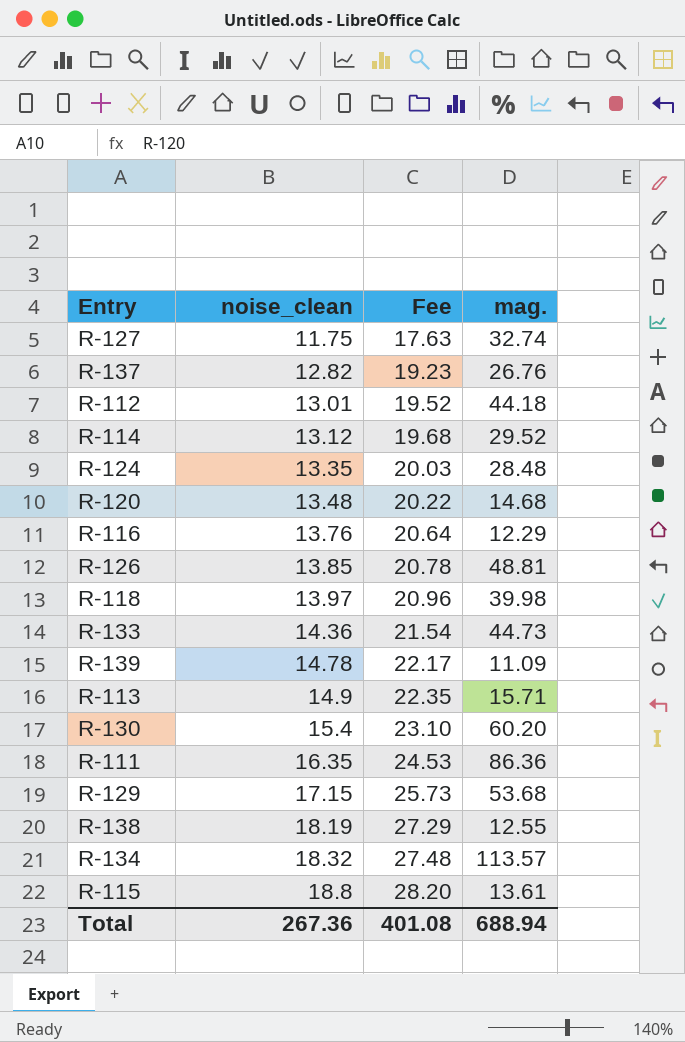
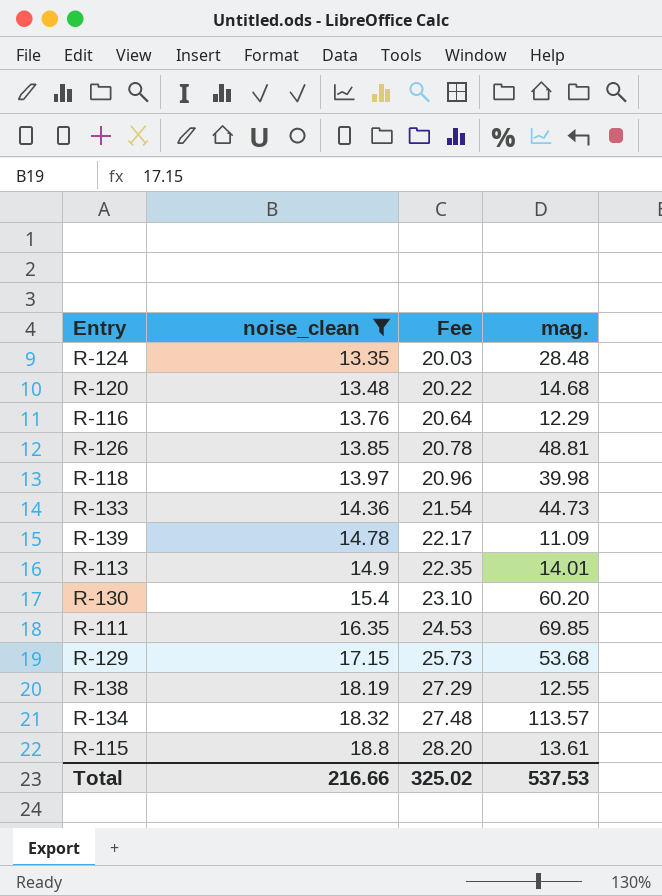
filter: none -> noise_clean >= 13.35
R-113 | mag.: 15.71 -> 14.01
R-111 | mag.: 86.36 -> 69.85
Total | noise_clean: 267.36 -> 216.66
Total | Fee: 401.08 -> 325.02
Total | mag.: 688.94 -> 537.53

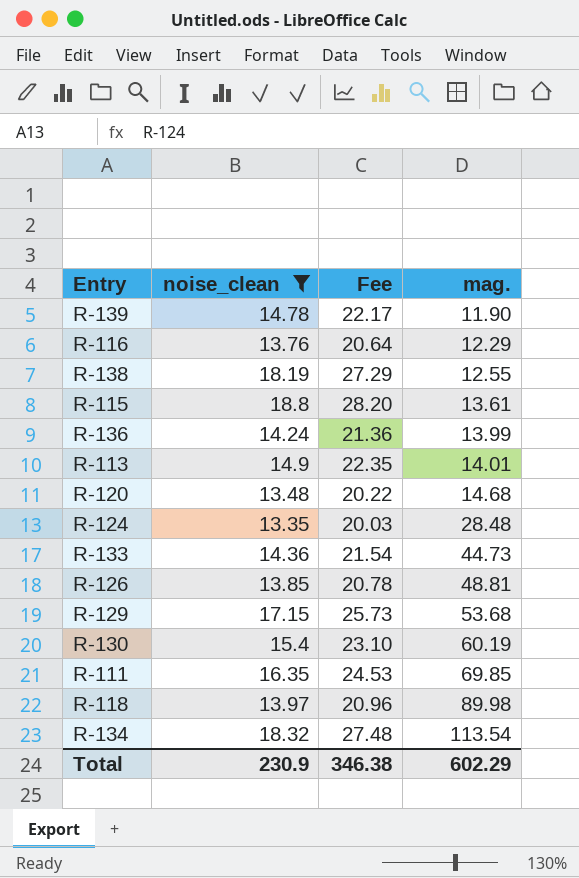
row order: noise_clean ascending -> mag. ascending
R-139 | mag.: 11.09 -> 11.90
row R-136: none -> 14.24 | 21.36 | 13.99
R-130 | mag.: 60.20 -> 60.19
R-118 | mag.: 39.98 -> 89.98
R-134 | mag.: 113.57 -> 113.54
Total | noise_clean: 216.66 -> 230.9
Total | Fee: 325.02 -> 346.38
Total | mag.: 537.53 -> 602.29

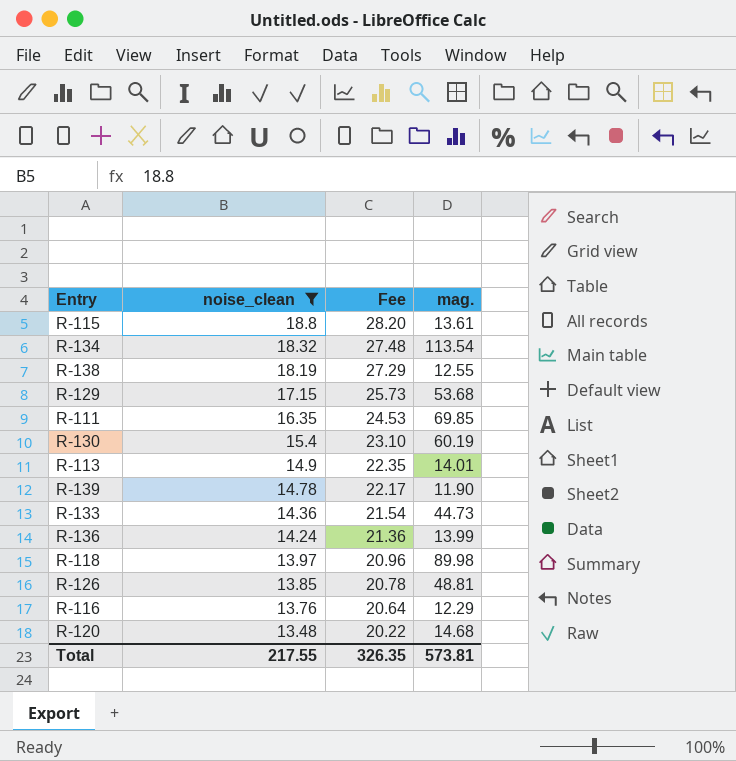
row order: mag. ascending -> noise_clean descending
row R-124: 13.35 | 20.03 | 28.48 -> none
Total | noise_clean: 230.9 -> 217.55
Total | Fee: 346.38 -> 326.35
Total | mag.: 602.29 -> 573.81

